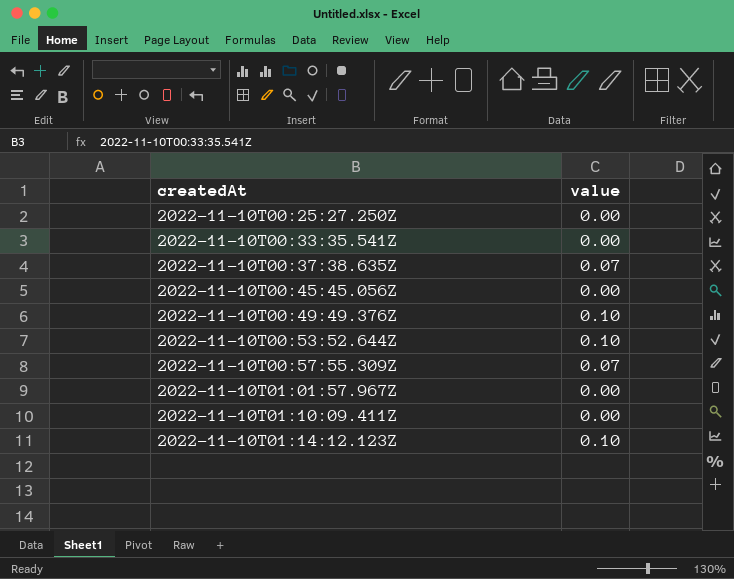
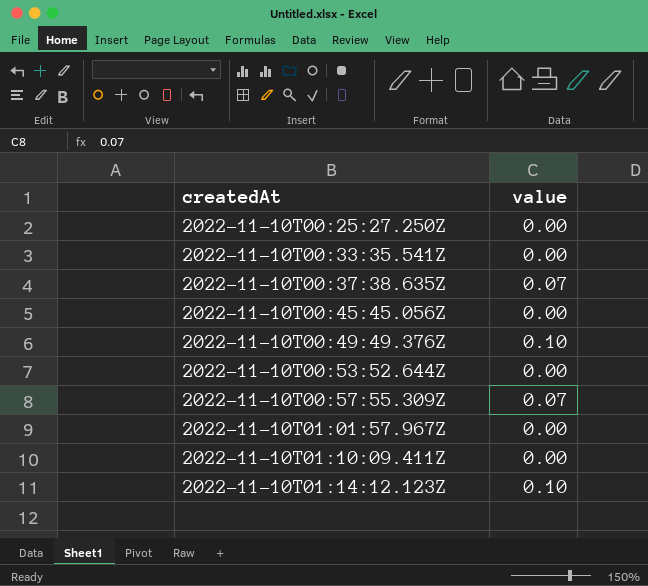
2022-11-10T00:53:52.644Z | value: 0.10 -> 0.00

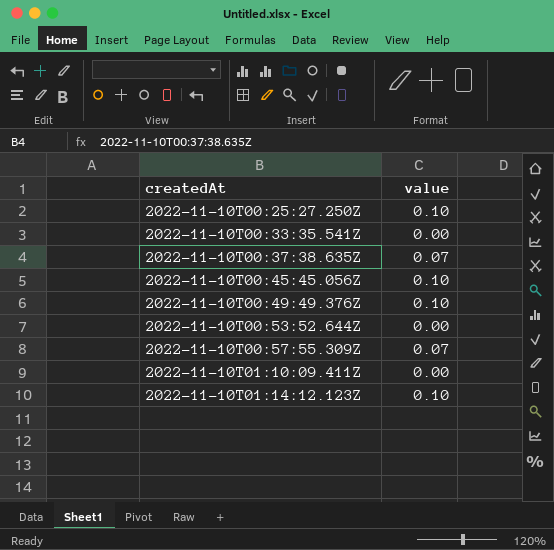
row 2022-11-10T01:01:57.967Z: 0.00 -> none
2022-11-10T00:25:27.250Z | value: 0.00 -> 0.10
2022-11-10T00:45:45.056Z | value: 0.00 -> 0.10

